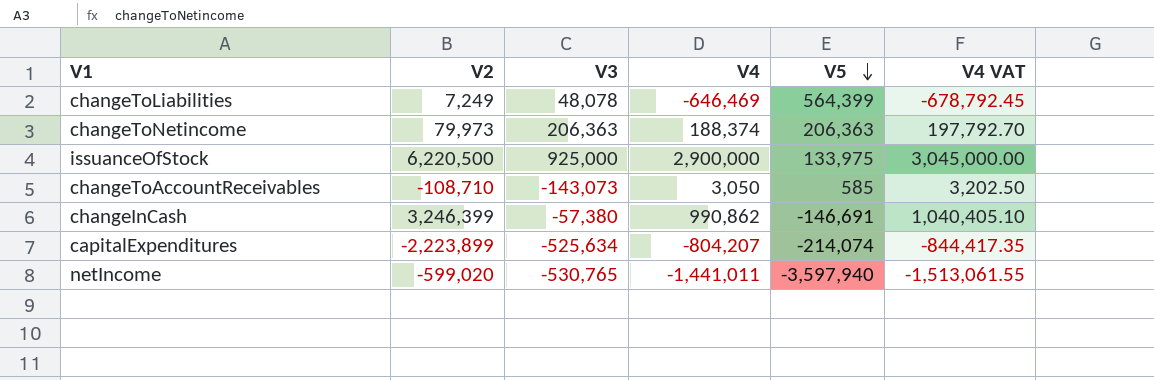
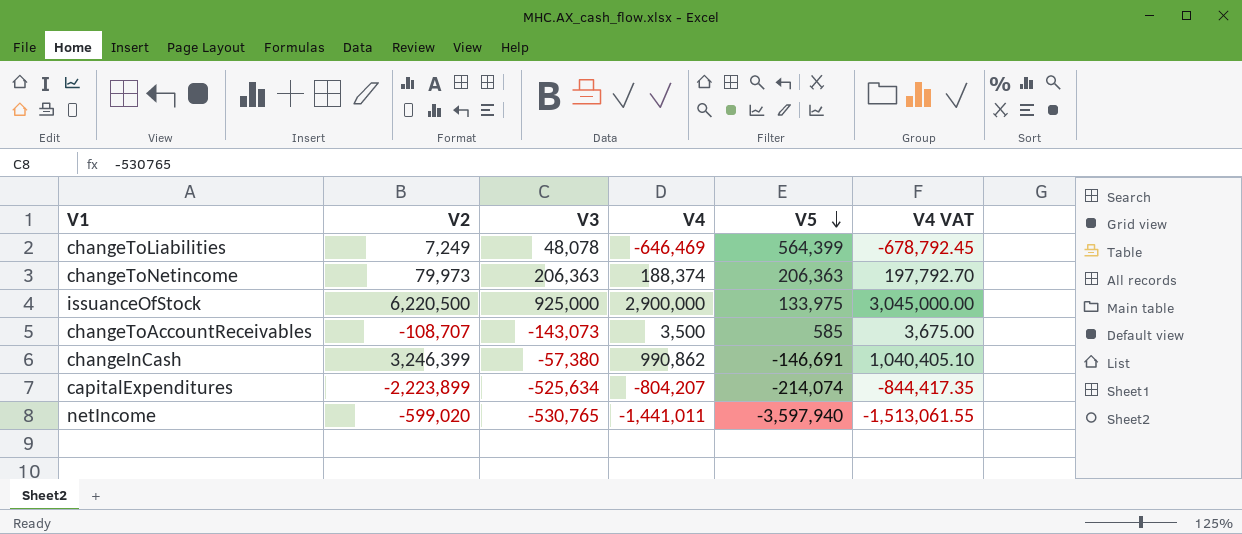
changeToAccountReceivables | V2: -108,710 -> -108,707
changeToAccountReceivables | V4: 3,050 -> 3,500
changeToAccountReceivables | V4 VAT: 3,202.50 -> 3,675.00

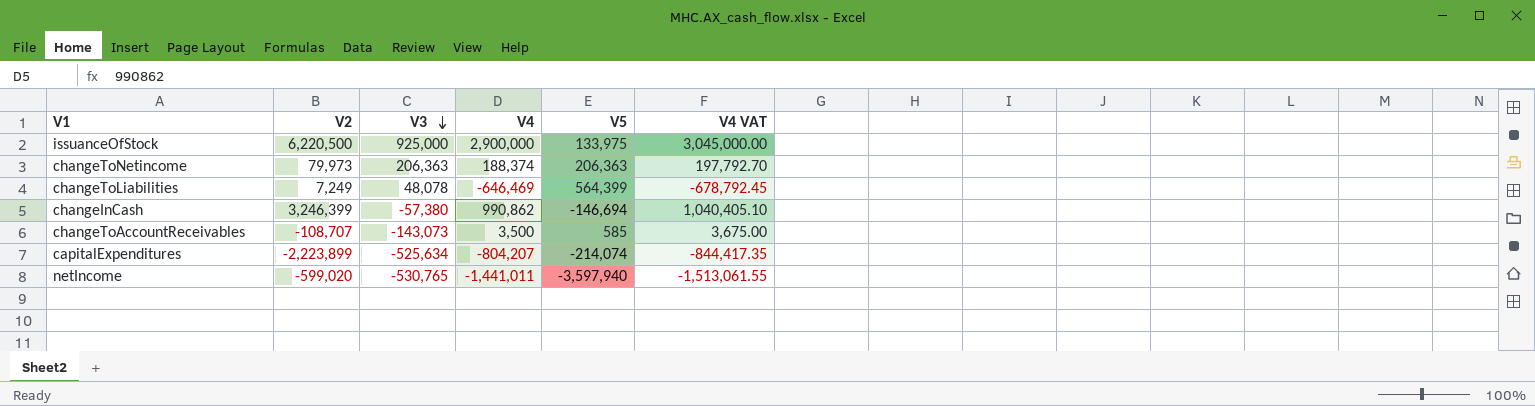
row order: V5 descending -> V3 descending
changeInCash | V5: -146,691 -> -146,694

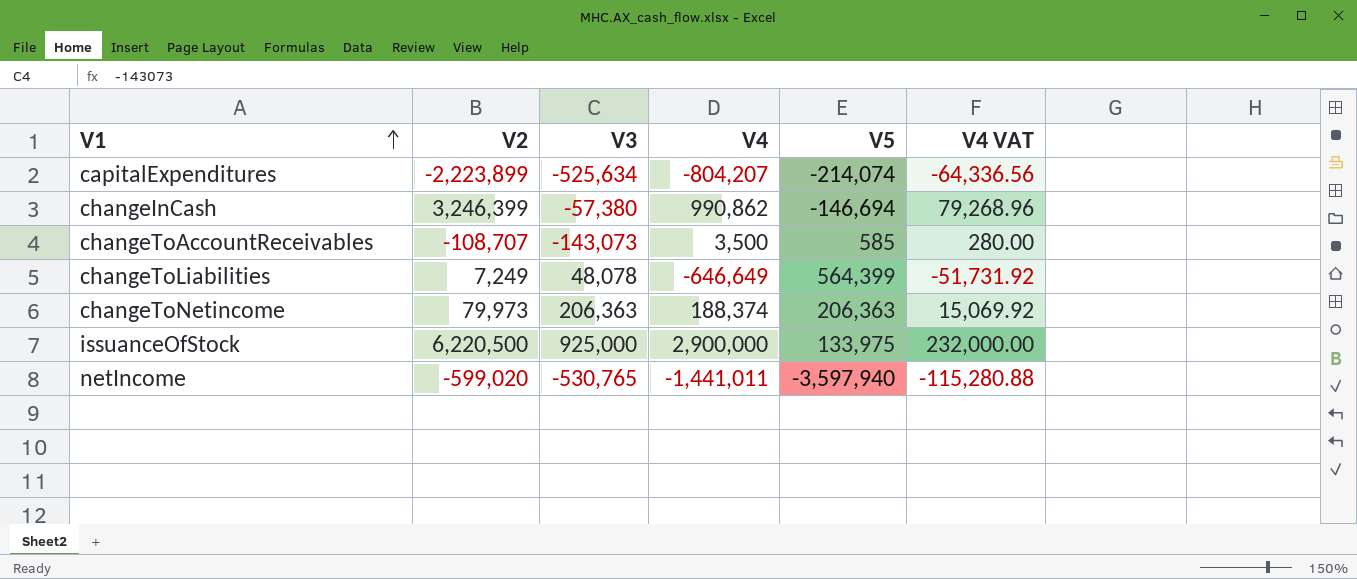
row order: V3 descending -> V1 ascending
column V4 VAT | formula: [V4] * 1.05 -> [V4] * 0.08
changeToLiabilities | V4: -646,469 -> -646,649

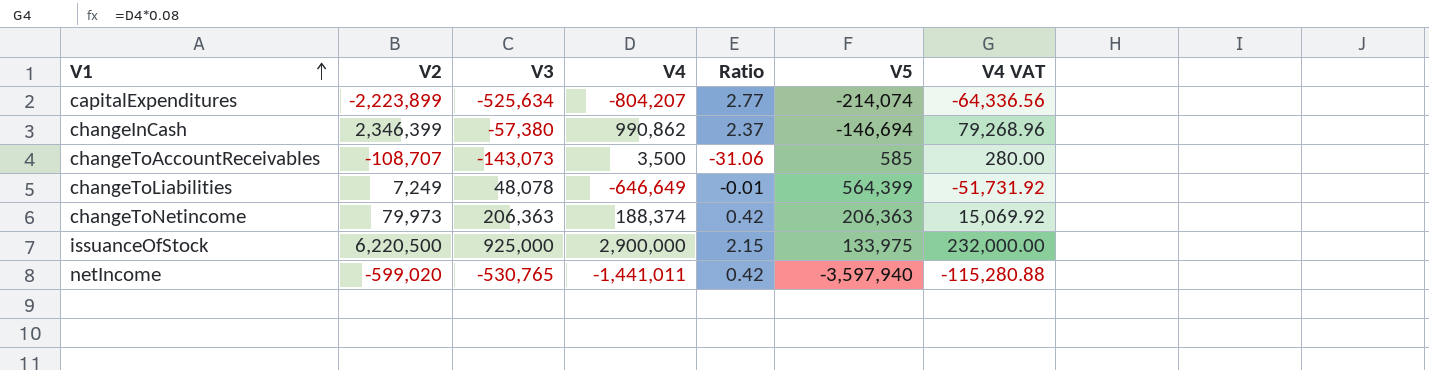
column Ratio | formula: none -> [V2] / [V4]
changeInCash | V2: 3,246,399 -> 2,346,399

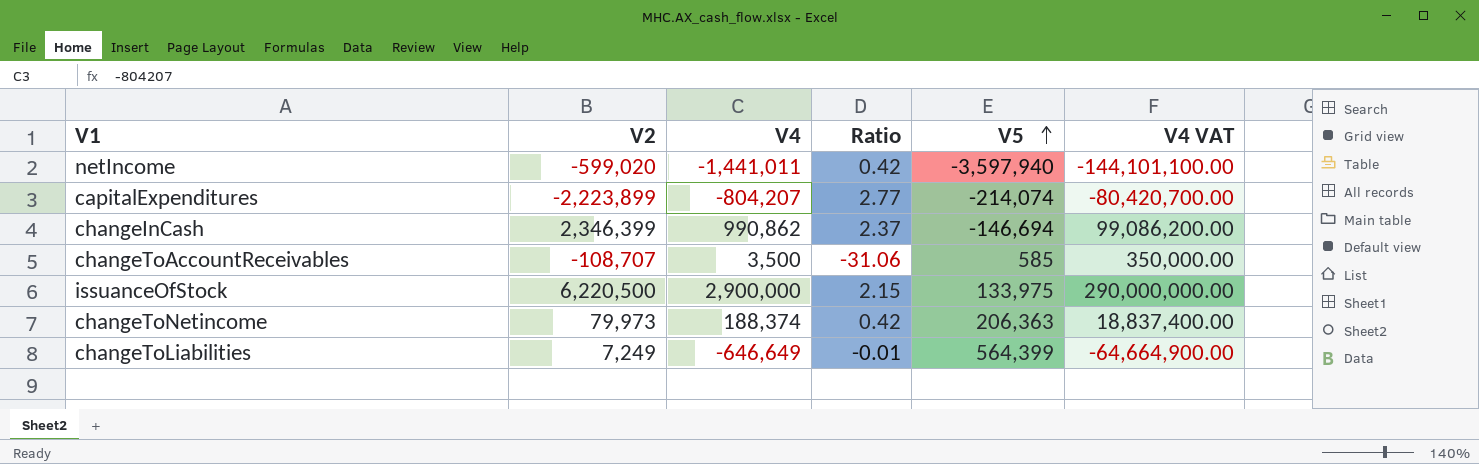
row order: V1 ascending -> V5 ascending
column V3 | position: 3 -> none
column V4 VAT | formula: [V4] * 0.08 -> [V4] * 100

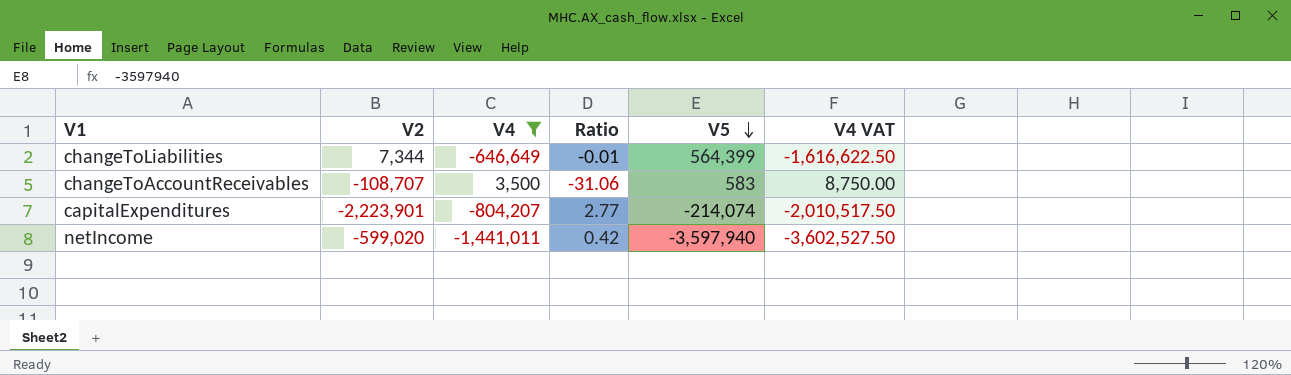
filter: none -> V4 <= 3,500
row order: V5 ascending -> V5 descending
column V4 VAT | formula: [V4] * 100 -> [V4] * 2.5
changeToLiabilities | V2: 7,249 -> 7,344
changeToAccountReceivables | V5: 585 -> 583
capitalExpenditures | V2: -2,223,899 -> -2,223,901

